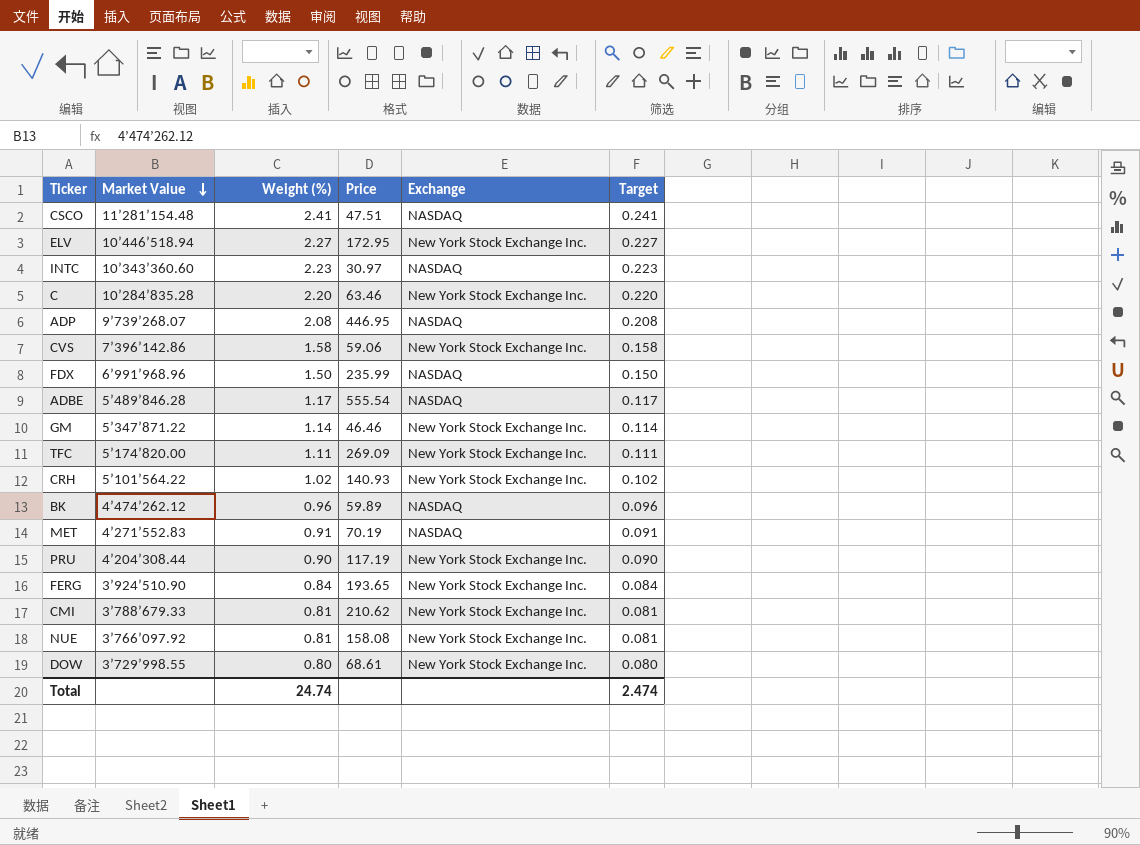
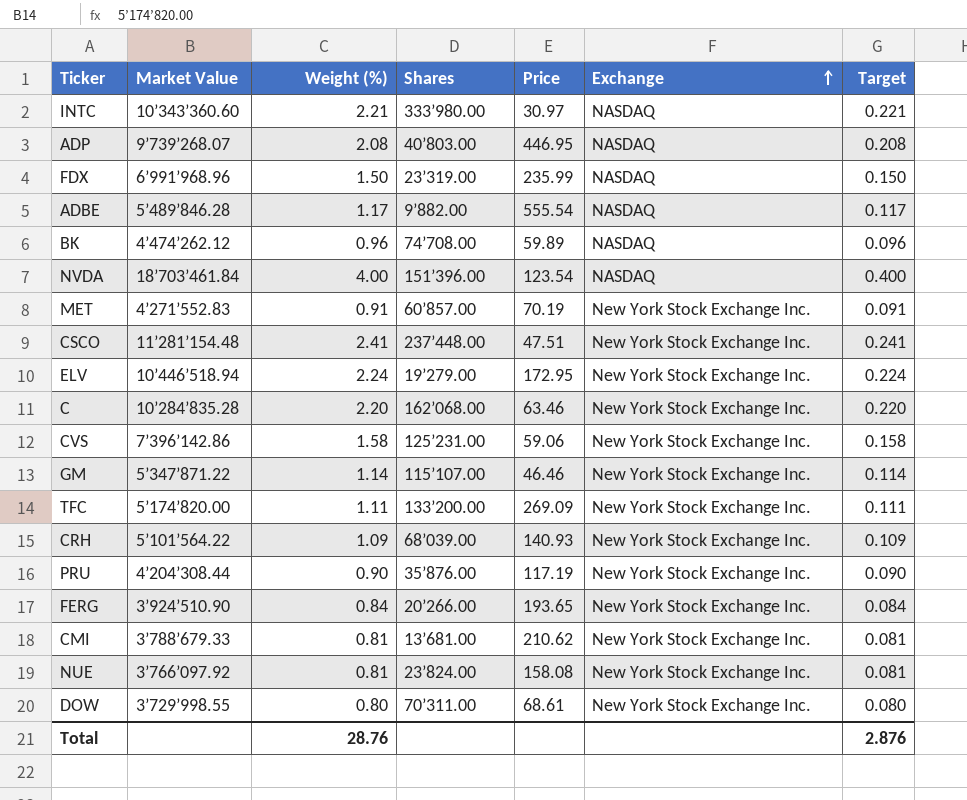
row order: Market Value descending -> Exchange ascending
column Shares | position: none -> 4
INTC | Weight (%): 2.23 -> 2.21
INTC | Target: 0.223 -> 0.221
row NVDA: none -> 18’703’461.84 | 4.00 | 151’396.00 | 123.54 | NASDAQ | 0.400
MET | Exchange: NASDAQ -> New York Stock Exchange Inc.
CSCO | Exchange: NASDAQ -> New York Stock Exchange Inc.
ELV | Weight (%): 2.27 -> 2.24
ELV | Target: 0.227 -> 0.224
CRH | Weight (%): 1.02 -> 1.09
CRH | Target: 0.102 -> 0.109
Total | Weight (%): 24.74 -> 28.76
Total | Target: 2.474 -> 2.876

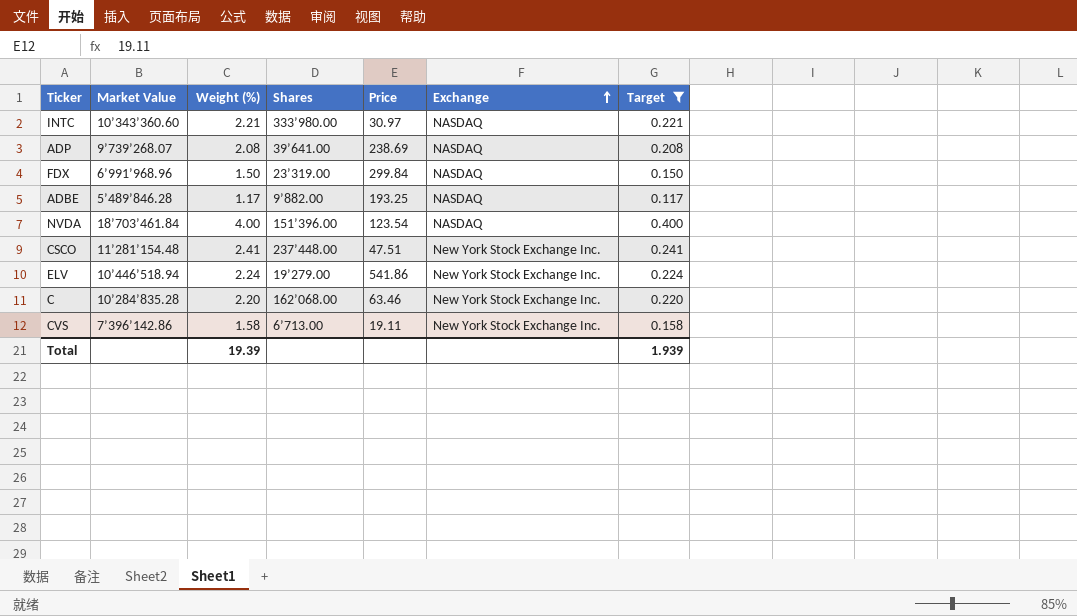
filter: none -> Target >= 0.117
ADP | Shares: 40’803.00 -> 39’641.00
ADP | Price: 446.95 -> 238.69
FDX | Price: 235.99 -> 299.84
ADBE | Price: 555.54 -> 193.25
ELV | Price: 172.95 -> 541.86
CVS | Shares: 125’231.00 -> 6’713.00
CVS | Price: 59.06 -> 19.11
Total | Weight (%): 28.76 -> 19.39
Total | Target: 2.876 -> 1.939

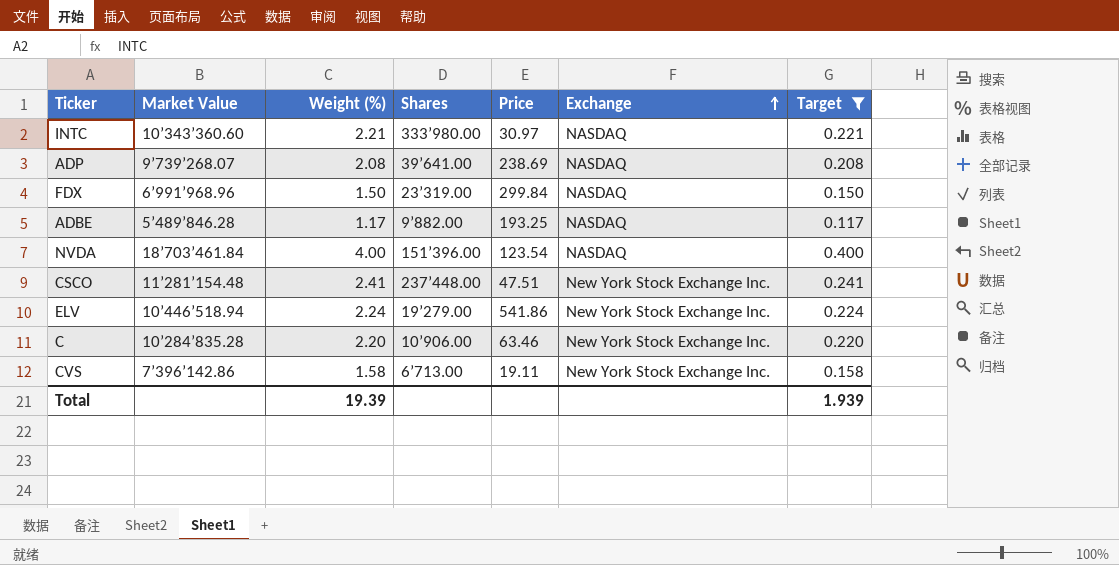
C | Shares: 162’068.00 -> 10’906.00

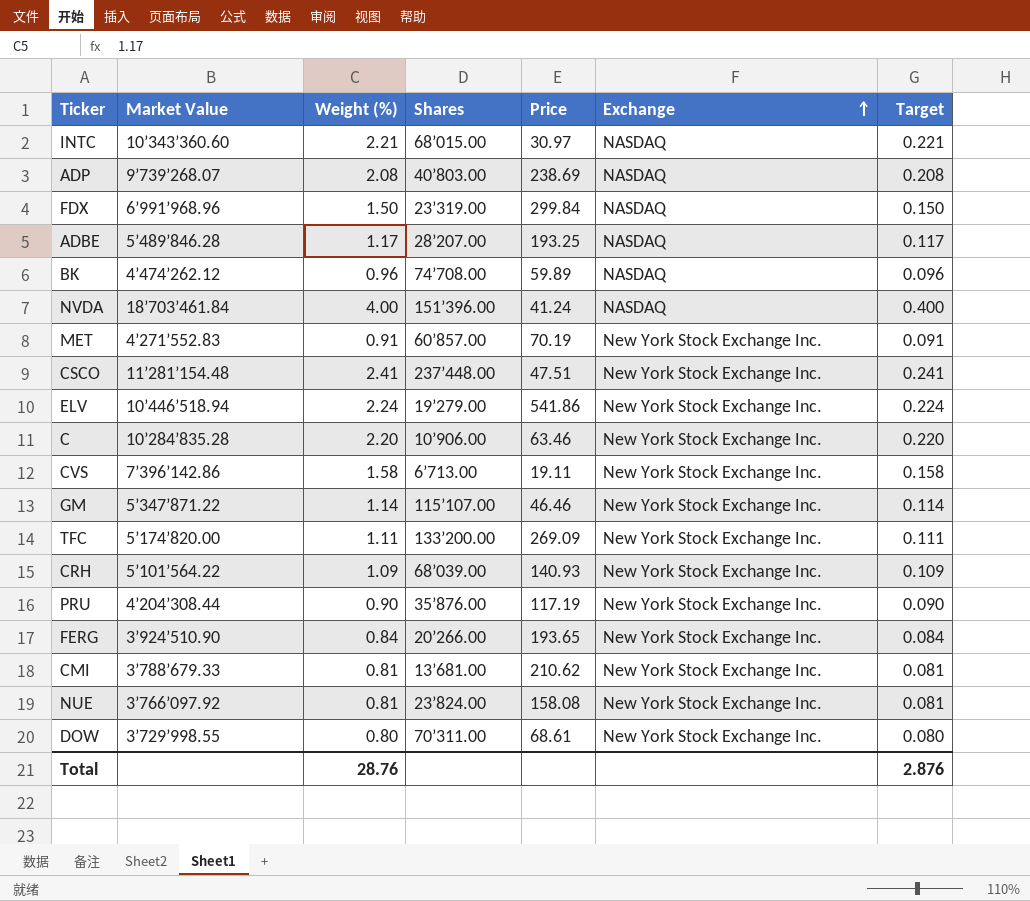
filter: Target >= 0.117 -> none
INTC | Shares: 333’980.00 -> 68’015.00
ADP | Shares: 39’641.00 -> 40’803.00
ADBE | Shares: 9’882.00 -> 28’207.00
NVDA | Price: 123.54 -> 41.24
Total | Weight (%): 19.39 -> 28.76
Total | Target: 1.939 -> 2.876

